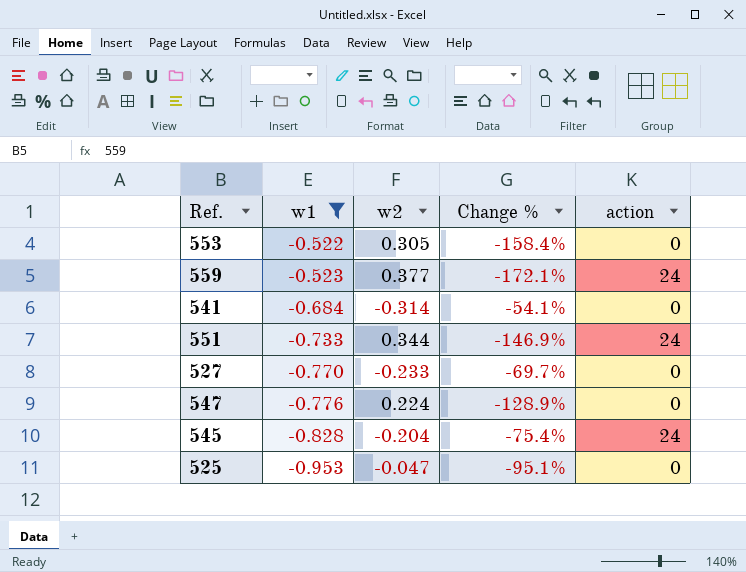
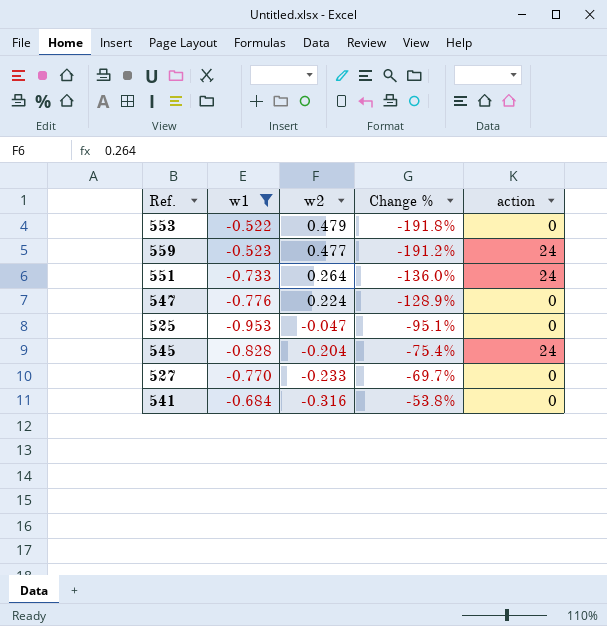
row order: w1 descending -> w2 descending
553 | w2: 0.305 -> 0.479
553 | Change %: -158.4% -> -191.8%
559 | w2: 0.377 -> 0.477
559 | Change %: -172.1% -> -191.2%
551 | w2: 0.344 -> 0.264
551 | Change %: -146.9% -> -136.0%
541 | w2: -0.314 -> -0.316
541 | Change %: -54.1% -> -53.8%

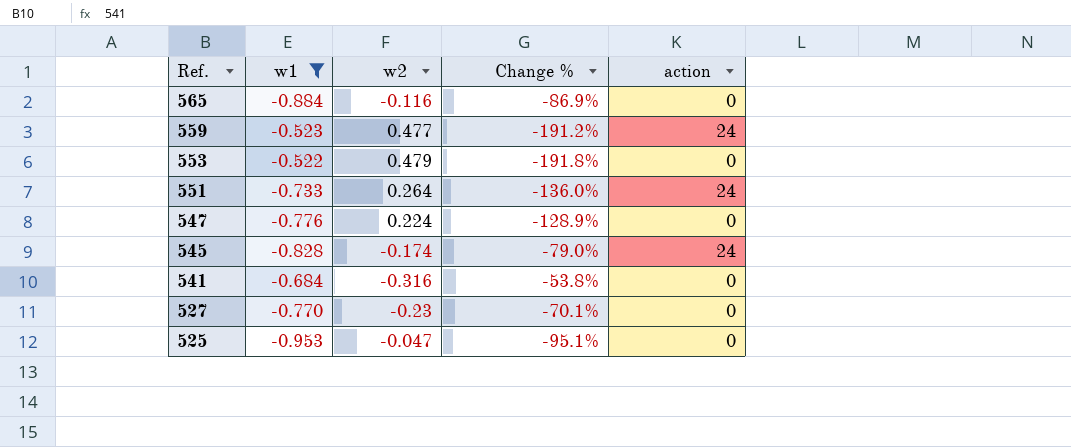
row order: w2 descending -> Ref. descending
row 565: none -> -0.884 | -0.116 | -86.9% | 0
545 | w2: -0.204 -> -0.174
545 | Change %: -75.4% -> -79.0%
527 | w2: -0.233 -> -0.23
527 | Change %: -69.7% -> -70.1%

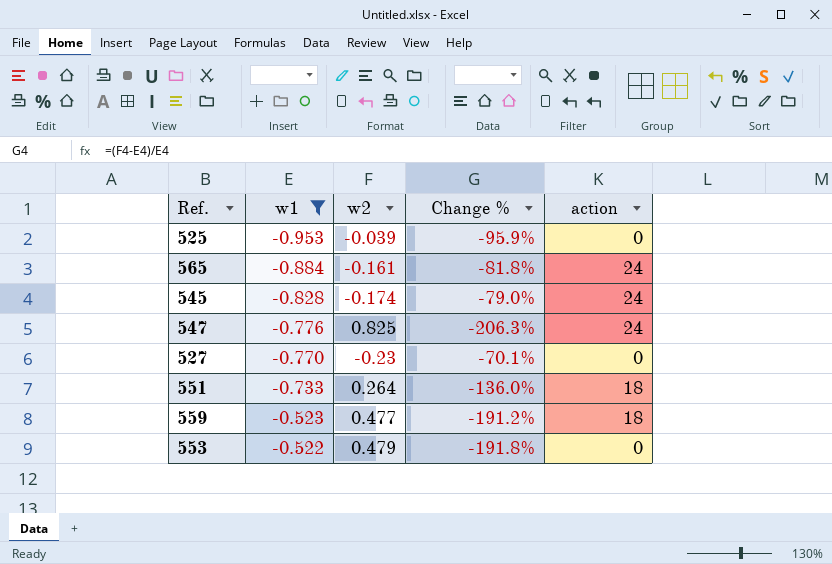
row order: Ref. descending -> w1 ascending
row 541: -0.684 | -0.316 | -53.8% | 0 -> none
525 | w2: -0.047 -> -0.039
525 | Change %: -95.1% -> -95.9%
565 | w2: -0.116 -> -0.161
565 | Change %: -86.9% -> -81.8%
565 | action: 0 -> 24
547 | w2: 0.224 -> 0.825
547 | Change %: -128.9% -> -206.3%
547 | action: 0 -> 24
551 | action: 24 -> 18
559 | action: 24 -> 18

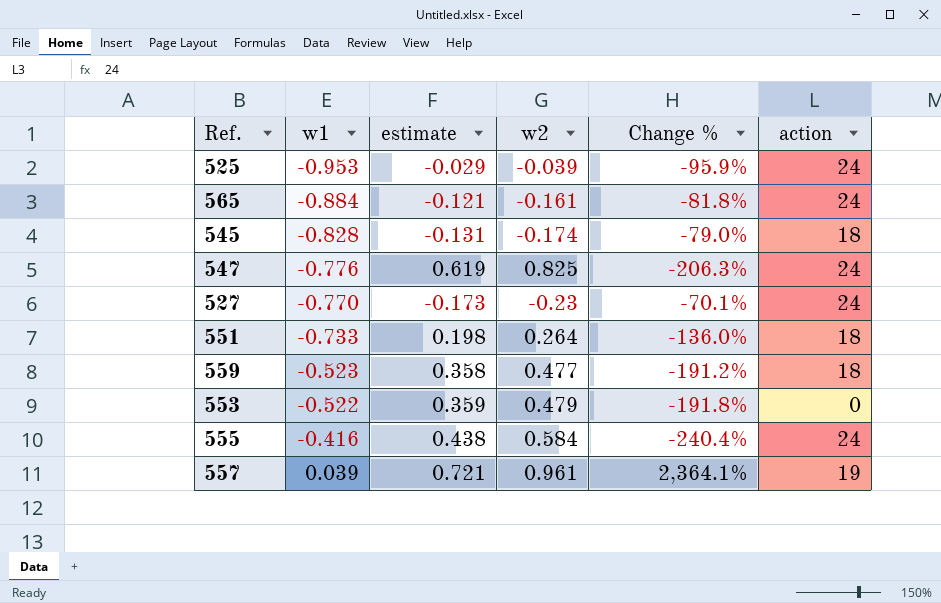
filter: w1 <= -0.522 -> none
column estimate | formula: none -> [w2] * 0.75
525 | action: 0 -> 24
545 | action: 24 -> 18
527 | action: 0 -> 24

